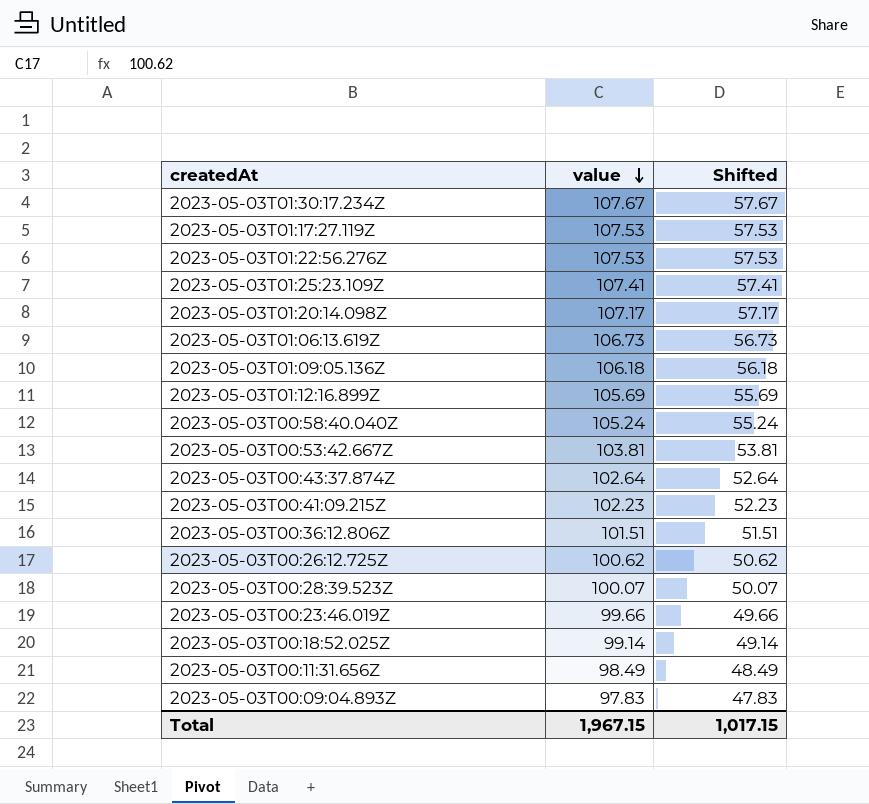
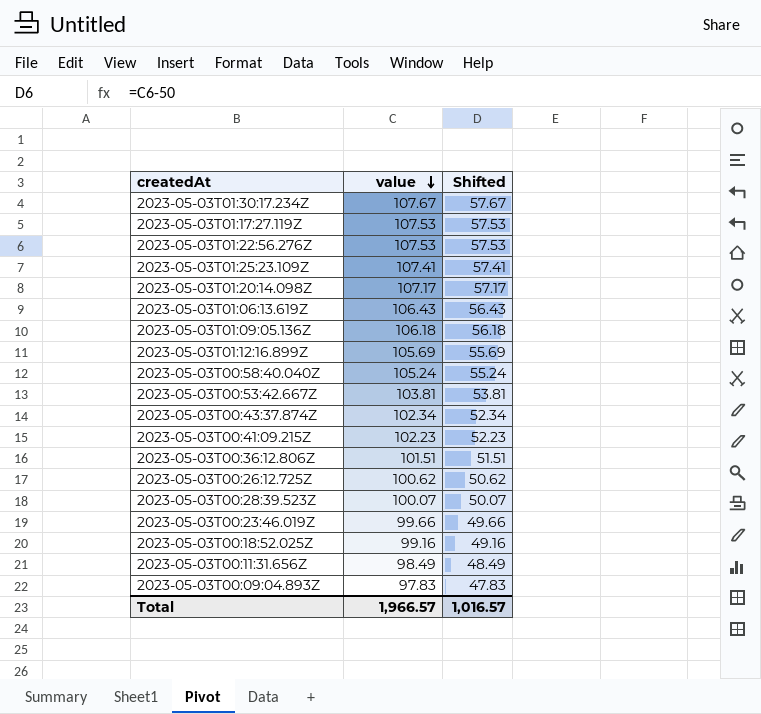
2023-05-03T01:06:13.619Z | value: 106.73 -> 106.43
2023-05-03T01:06:13.619Z | Shifted: 56.73 -> 56.43
2023-05-03T00:43:37.874Z | value: 102.64 -> 102.34
2023-05-03T00:43:37.874Z | Shifted: 52.64 -> 52.34
2023-05-03T00:18:52.025Z | value: 99.14 -> 99.16
2023-05-03T00:18:52.025Z | Shifted: 49.14 -> 49.16
Total | value: 1,967.15 -> 1,966.57
Total | Shifted: 1,017.15 -> 1,016.57

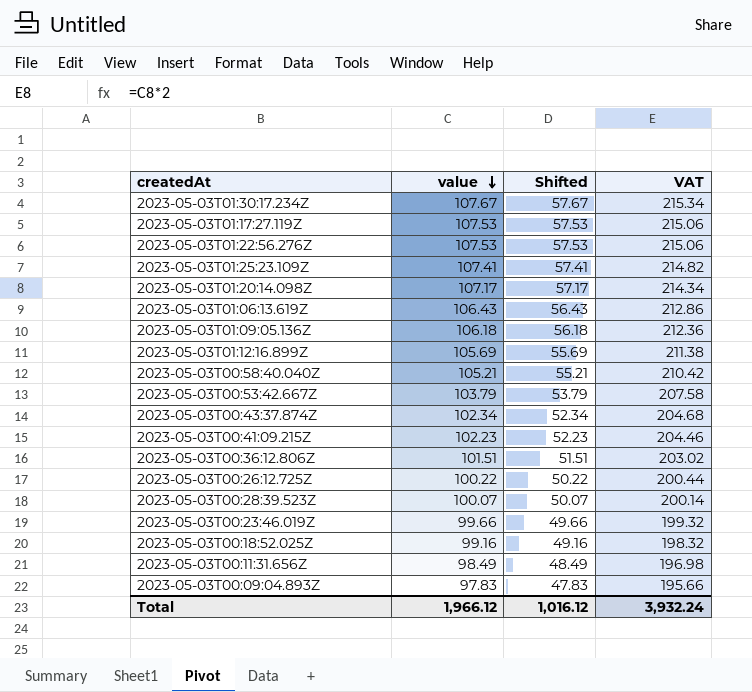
column VAT | formula: none -> [value] * 2
2023-05-03T00:58:40.040Z | value: 105.24 -> 105.21
2023-05-03T00:58:40.040Z | Shifted: 55.24 -> 55.21
2023-05-03T00:53:42.667Z | value: 103.81 -> 103.79
2023-05-03T00:53:42.667Z | Shifted: 53.81 -> 53.79
2023-05-03T00:26:12.725Z | value: 100.62 -> 100.22
2023-05-03T00:26:12.725Z | Shifted: 50.62 -> 50.22
Total | value: 1,966.57 -> 1,966.12
Total | Shifted: 1,016.57 -> 1,016.12

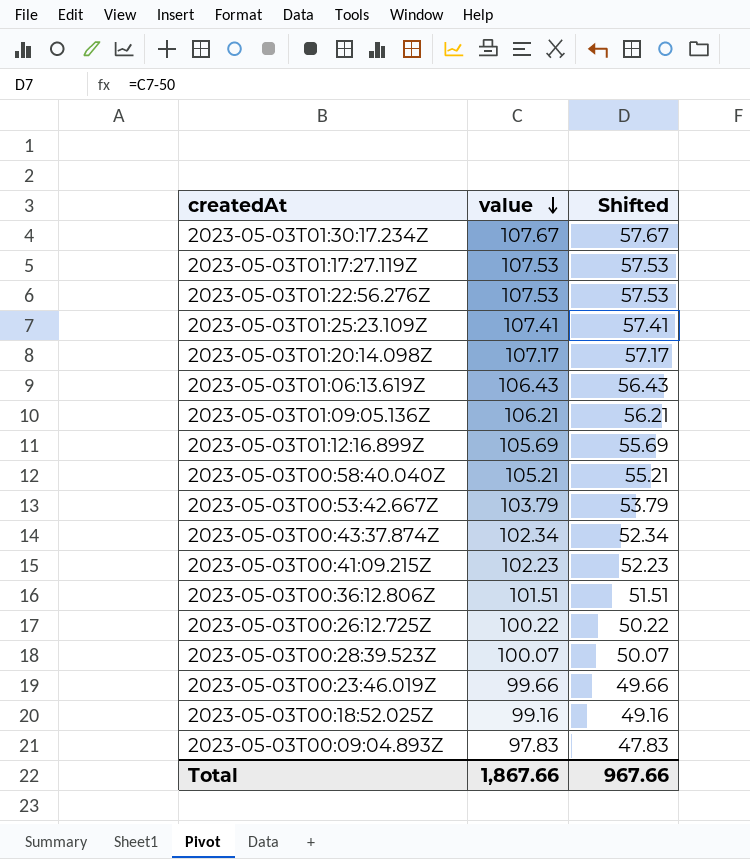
column VAT | formula: [value] * 2 -> none
row 2023-05-03T00:11:31.656Z: 98.49 | 48.49 | 196.98 -> none
2023-05-03T01:09:05.136Z | value: 106.18 -> 106.21
2023-05-03T01:09:05.136Z | Shifted: 56.18 -> 56.21
Total | value: 1,966.12 -> 1,867.66
Total | Shifted: 1,016.12 -> 967.66

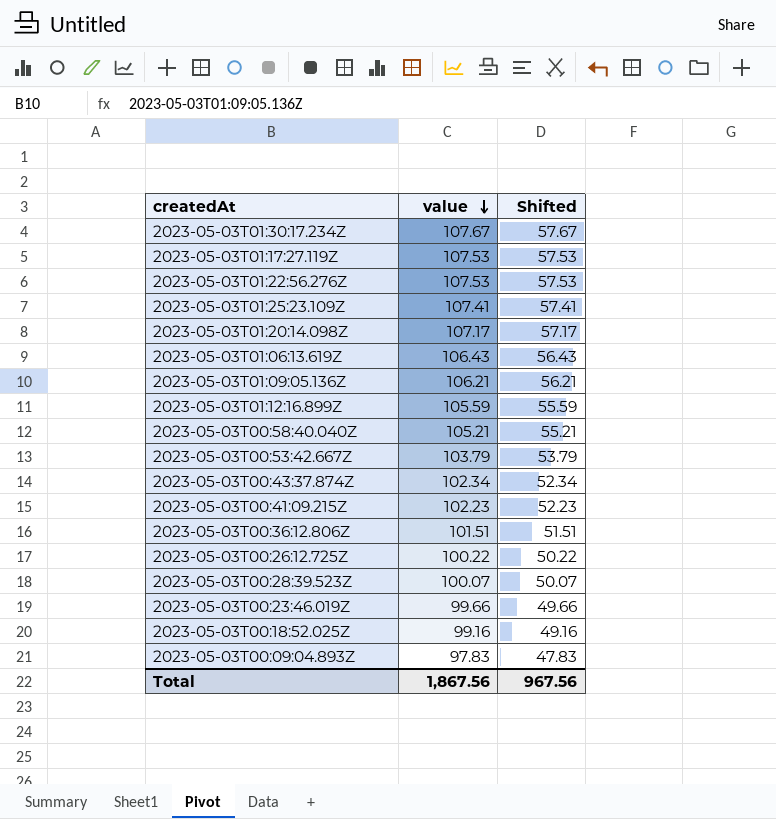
2023-05-03T01:12:16.899Z | value: 105.69 -> 105.59
2023-05-03T01:12:16.899Z | Shifted: 55.69 -> 55.59
Total | value: 1,867.66 -> 1,867.56
Total | Shifted: 967.66 -> 967.56

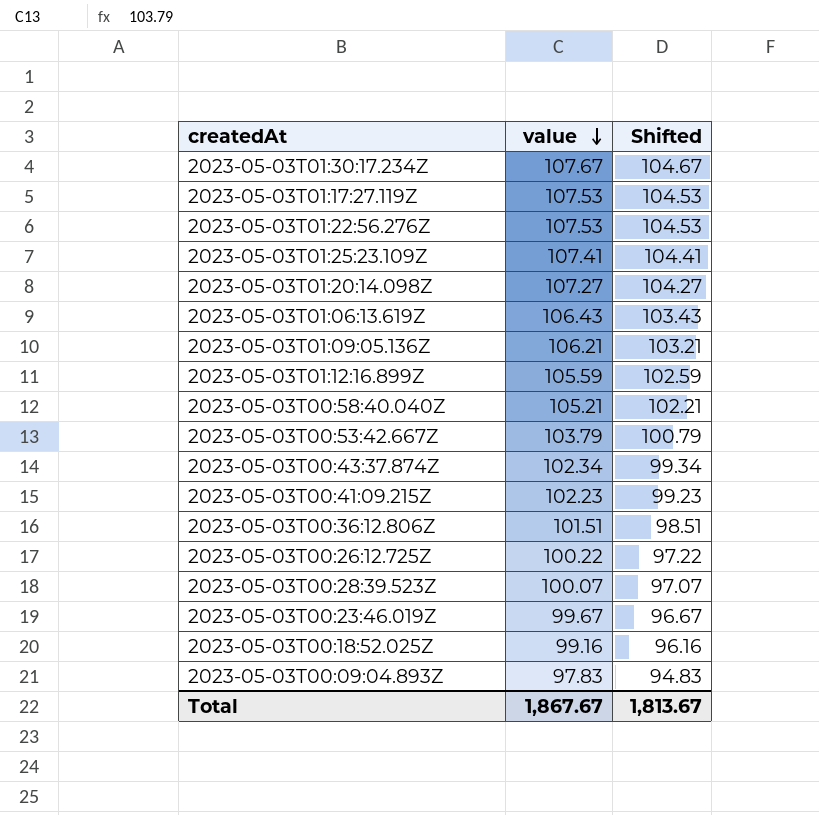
column Shifted | formula: [value] - 50 -> [value] - 3
2023-05-03T01:20:14.098Z | value: 107.17 -> 107.27
2023-05-03T00:23:46.019Z | value: 99.66 -> 99.67
Total | value: 1,867.56 -> 1,867.67
Total | Shifted: 967.56 -> 1,813.67

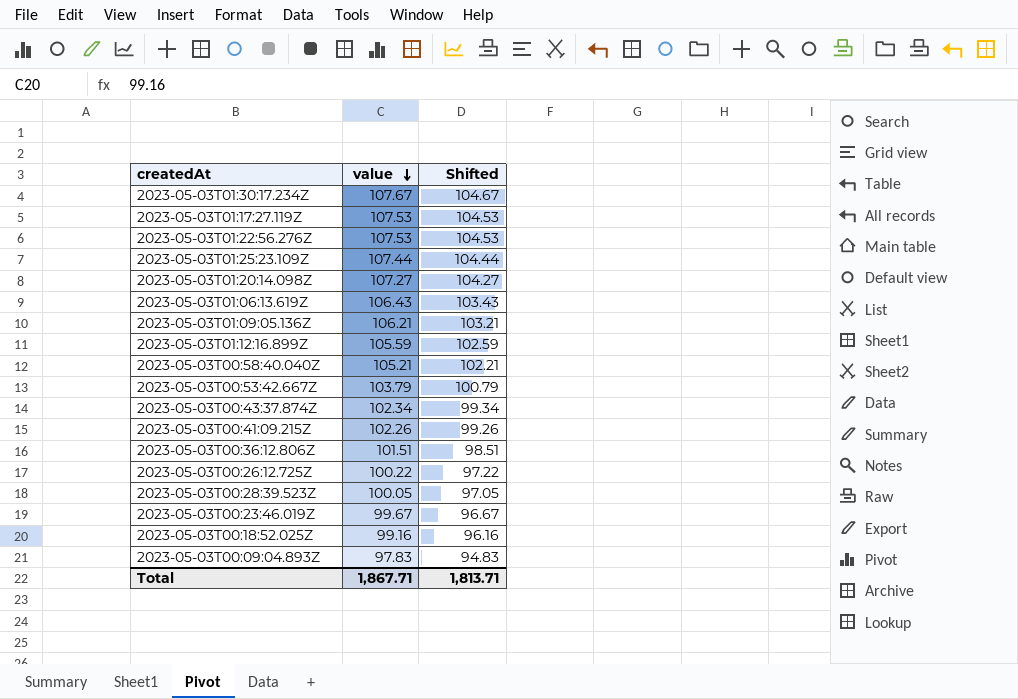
2023-05-03T01:25:23.109Z | value: 107.41 -> 107.44
2023-05-03T01:25:23.109Z | Shifted: 104.41 -> 104.44
2023-05-03T00:41:09.215Z | value: 102.23 -> 102.26
2023-05-03T00:41:09.215Z | Shifted: 99.23 -> 99.26
2023-05-03T00:28:39.523Z | value: 100.07 -> 100.05
2023-05-03T00:28:39.523Z | Shifted: 97.07 -> 97.05
Total | value: 1,867.67 -> 1,867.71
Total | Shifted: 1,813.67 -> 1,813.71

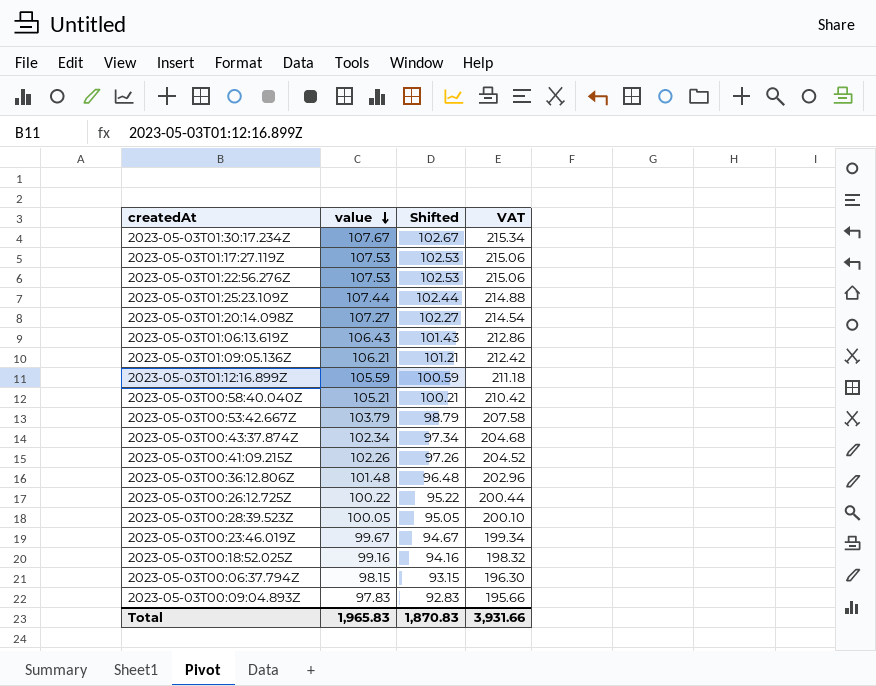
column Shifted | formula: [value] - 3 -> [value] - 5
column VAT | formula: none -> [value] * 2
2023-05-03T00:36:12.806Z | value: 101.51 -> 101.48
row 2023-05-03T00:06:37.794Z: none -> 98.15 | 93.15 | 196.30
Total | value: 1,867.71 -> 1,965.83
Total | Shifted: 1,813.71 -> 1,870.83

